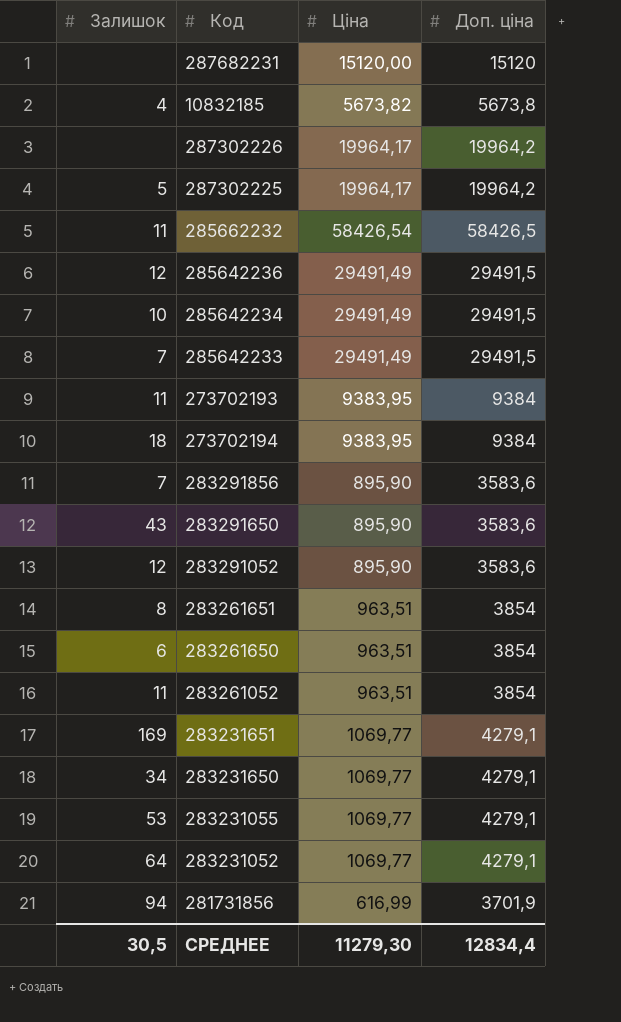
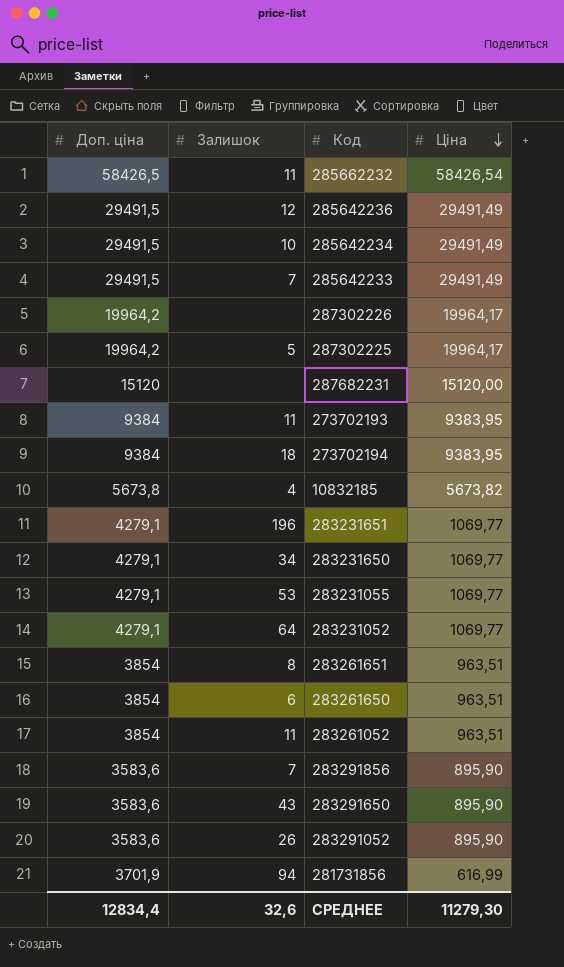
row order: none -> Ціна descending
column Доп. ціна | position: 4 -> 1
283231651 | Залишок: 169 -> 196
283291052 | Залишок: 12 -> 26
СРЕДНЕЕ | Залишок: 30,5 -> 32,6

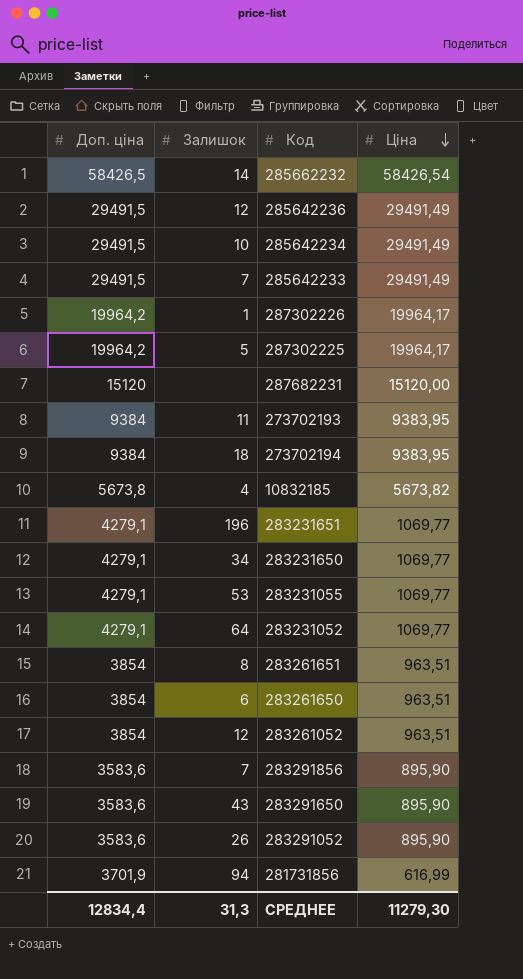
285662232 | Залишок: 11 -> 14
287302226 | Залишок: none -> 1
283261052 | Залишок: 11 -> 12
СРЕДНЕЕ | Залишок: 32,6 -> 31,3

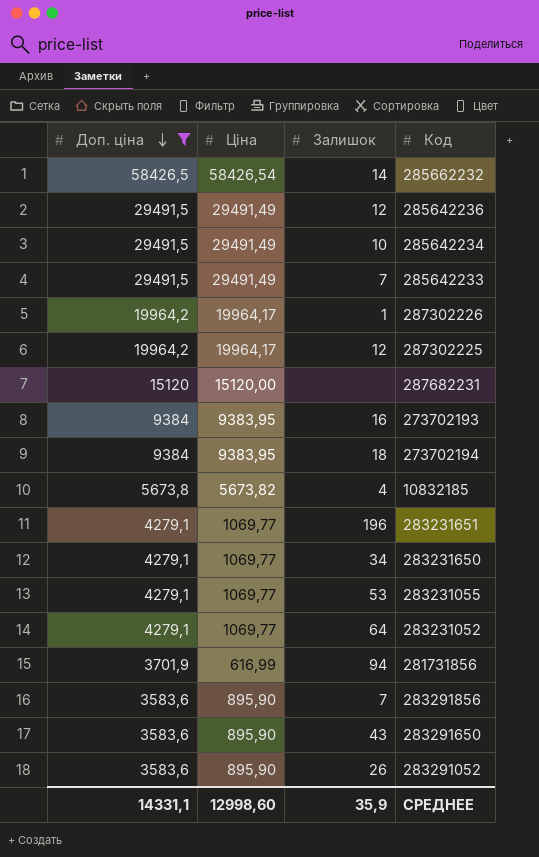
filter: none -> Доп. ціна != 3854
row order: Ціна descending -> Доп. ціна descending
column Ціна | position: 4 -> 2
287302225 | Залишок: 5 -> 12
273702193 | Залишок: 11 -> 16
СРЕДНЕЕ | Доп. ціна: 12834,4 -> 14331,1
СРЕДНЕЕ | Ціна: 11279,30 -> 12998,60
СРЕДНЕЕ | Залишок: 31,3 -> 35,9

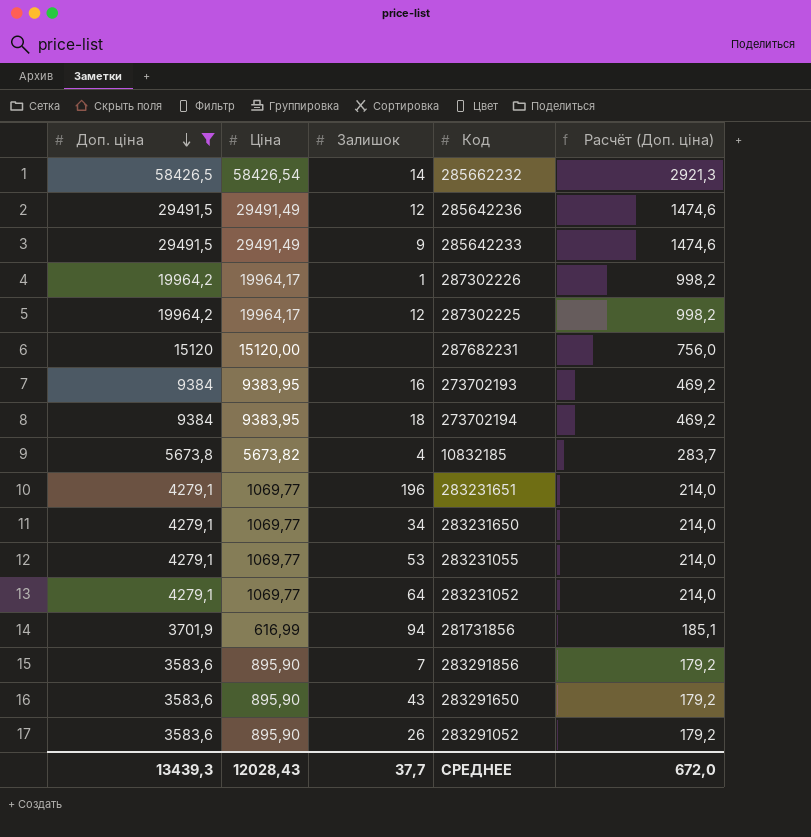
column Расчёт (Доп. ціна) | formula: none -> [Доп. ціна] * 0,05
row 285642234: 29491,5 | 29491,49 | 10 -> none
285642233 | Залишок: 7 -> 9
СРЕДНЕЕ | Доп. ціна: 14331,1 -> 13439,3
СРЕДНЕЕ | Ціна: 12998,60 -> 12028,43
СРЕДНЕЕ | Залишок: 35,9 -> 37,7

